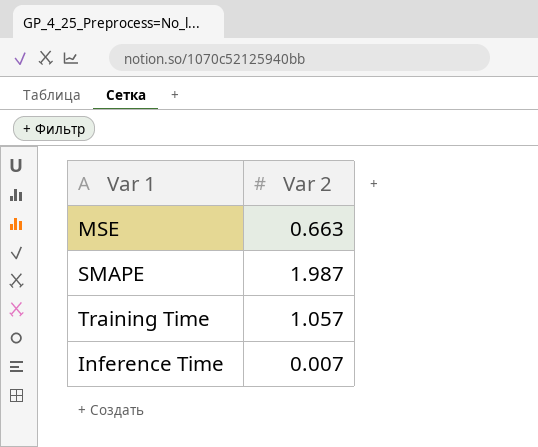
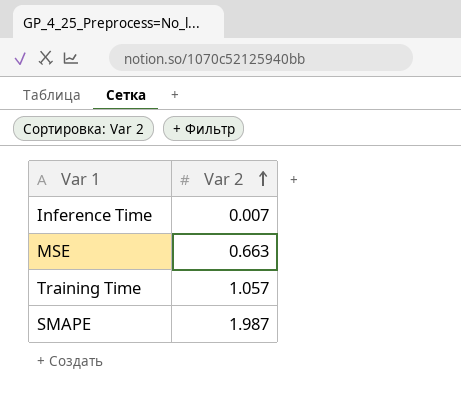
row order: none -> Var 2 ascending

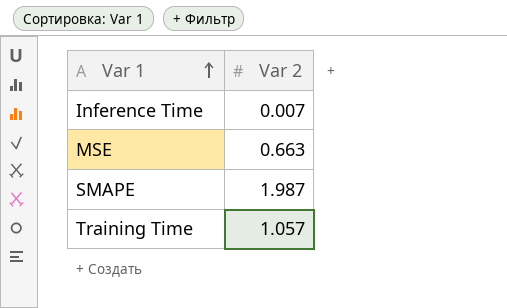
row order: Var 2 ascending -> Var 1 ascending

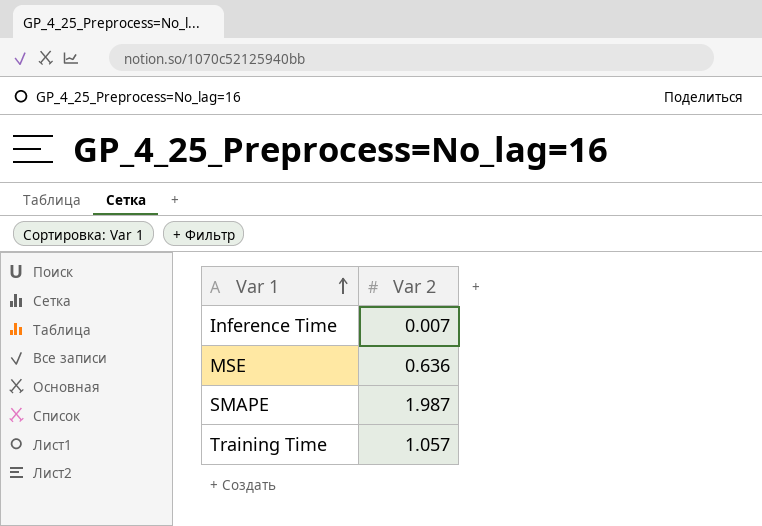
MSE | Var 2: 0.663 -> 0.636

